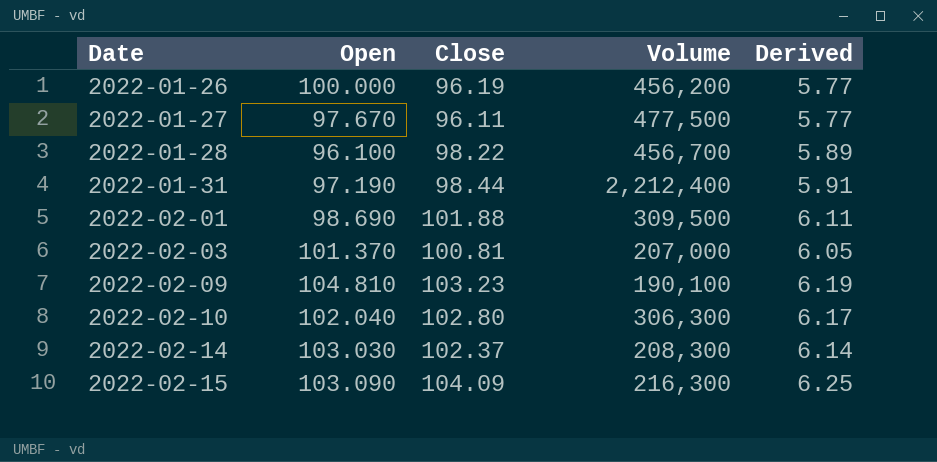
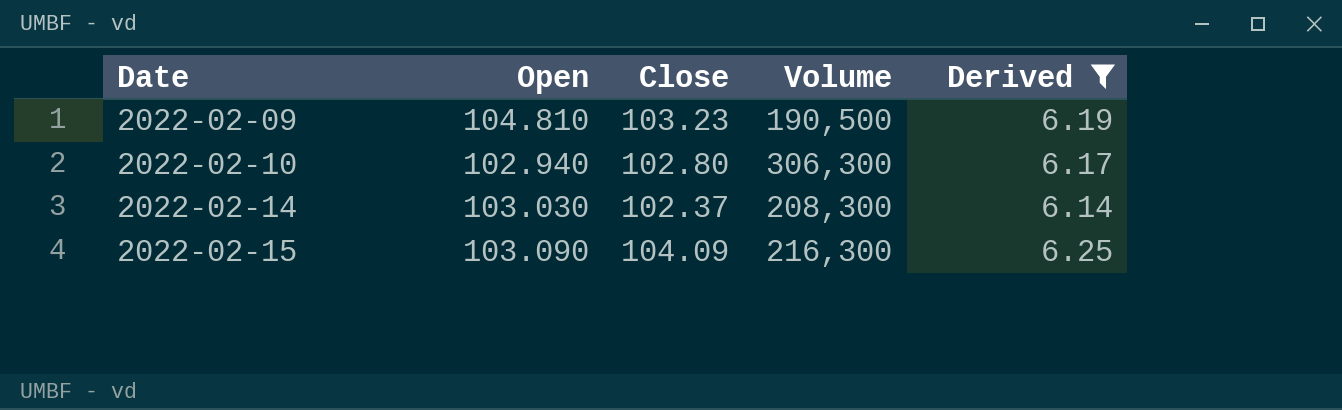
filter: none -> Derived >= 6.14
2022-02-09 | Volume: 190,100 -> 190,500
2022-02-10 | Open: 102.040 -> 102.940

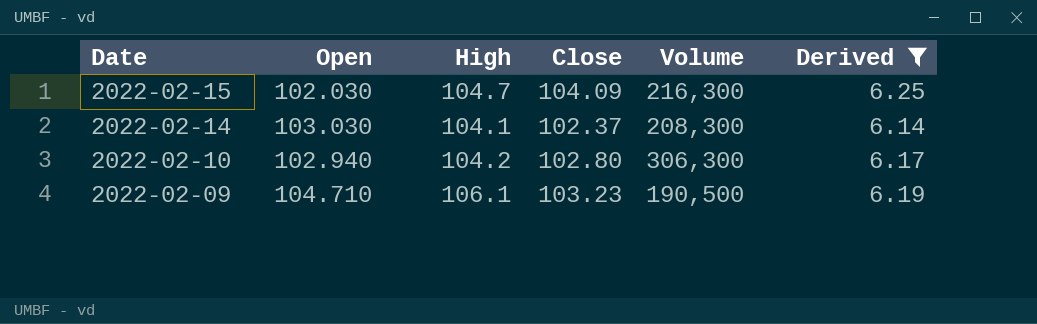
row order: Date ascending -> Date descending
column High | position: none -> 3
2022-02-15 | Open: 103.090 -> 102.030
2022-02-09 | Open: 104.810 -> 104.710

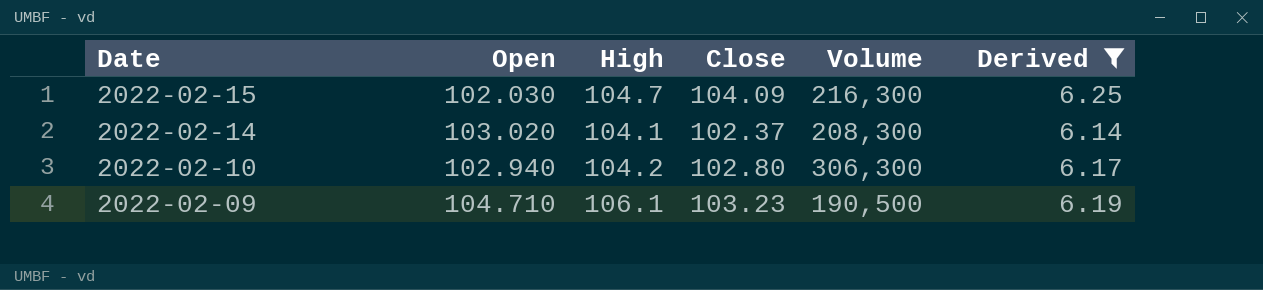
2022-02-14 | Open: 103.030 -> 103.020

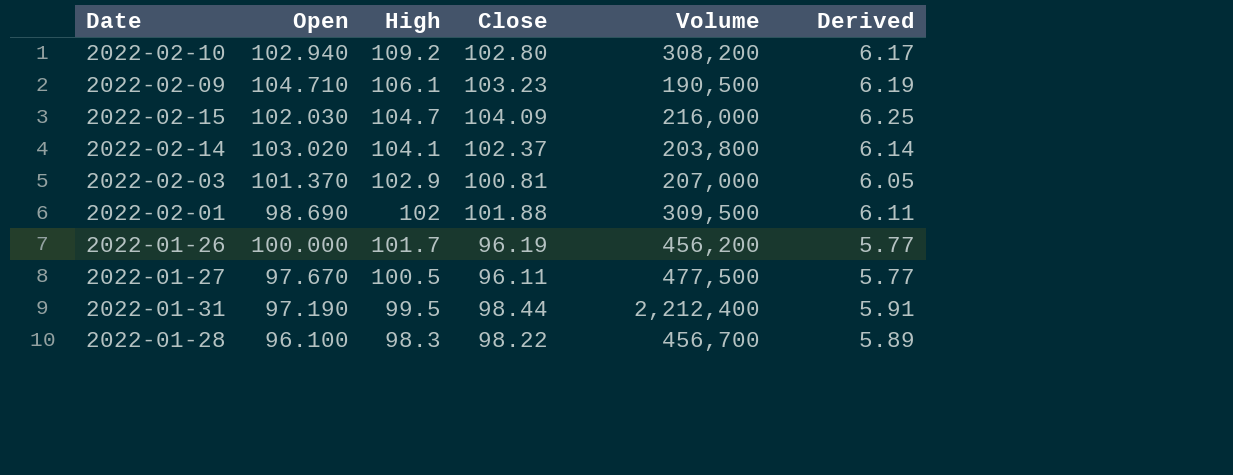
filter: Derived >= 6.14 -> none
row order: Date descending -> High descending
2022-02-10 | High: 104.2 -> 109.2
2022-02-10 | Volume: 306,300 -> 308,200
2022-02-15 | Volume: 216,300 -> 216,000
2022-02-14 | Volume: 208,300 -> 203,800

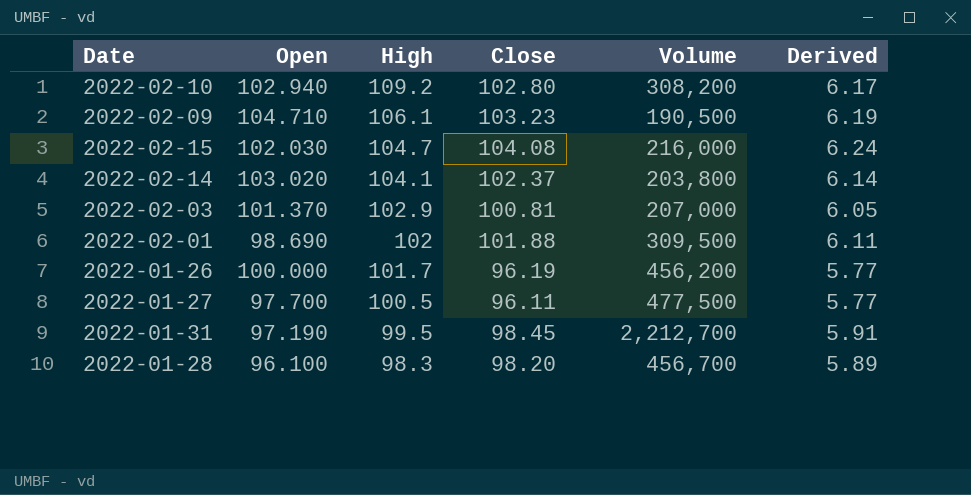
2022-02-15 | Close: 104.09 -> 104.08
2022-02-15 | Derived: 6.25 -> 6.24
2022-01-27 | Open: 97.670 -> 97.700
2022-01-31 | Close: 98.44 -> 98.45
2022-01-31 | Volume: 2,212,400 -> 2,212,700
2022-01-28 | Close: 98.22 -> 98.20

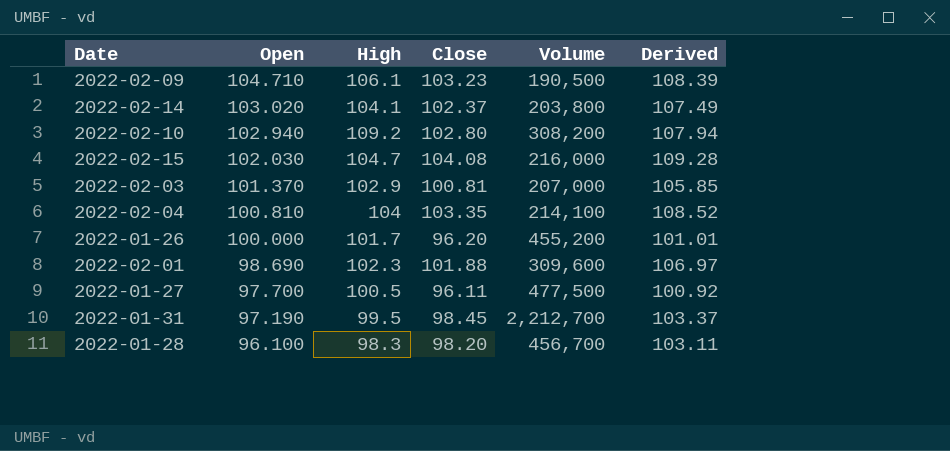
row order: High descending -> Open descending
column Derived | formula: [Close] * 0.06 -> [Close] * 1.05
row 2022-02-04: none -> 100.810 | 104 | 103.35 | 214,100 | 108.52
2022-01-26 | Close: 96.19 -> 96.20
2022-01-26 | Volume: 456,200 -> 455,200
2022-02-01 | High: 102 -> 102.3
2022-02-01 | Volume: 309,500 -> 309,600

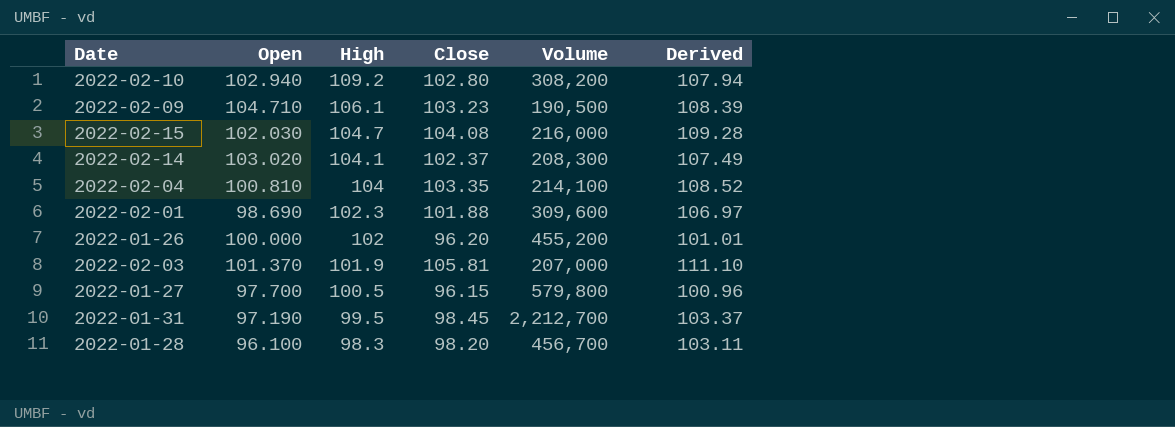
row order: Open descending -> High descending
2022-02-14 | Volume: 203,800 -> 208,300
2022-01-26 | High: 101.7 -> 102
2022-02-03 | High: 102.9 -> 101.9
2022-02-03 | Close: 100.81 -> 105.81
2022-02-03 | Derived: 105.85 -> 111.10
2022-01-27 | Close: 96.11 -> 96.15
2022-01-27 | Volume: 477,500 -> 579,800
2022-01-27 | Derived: 100.92 -> 100.96

